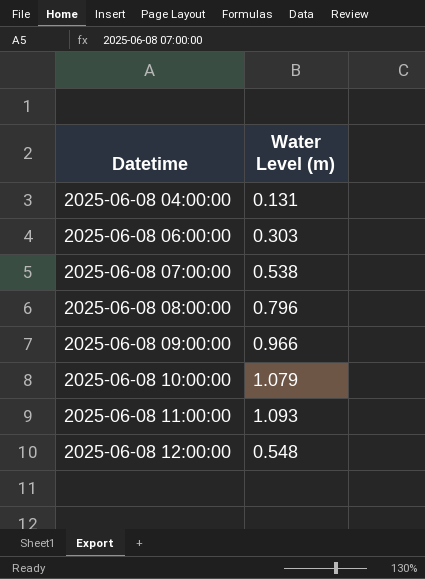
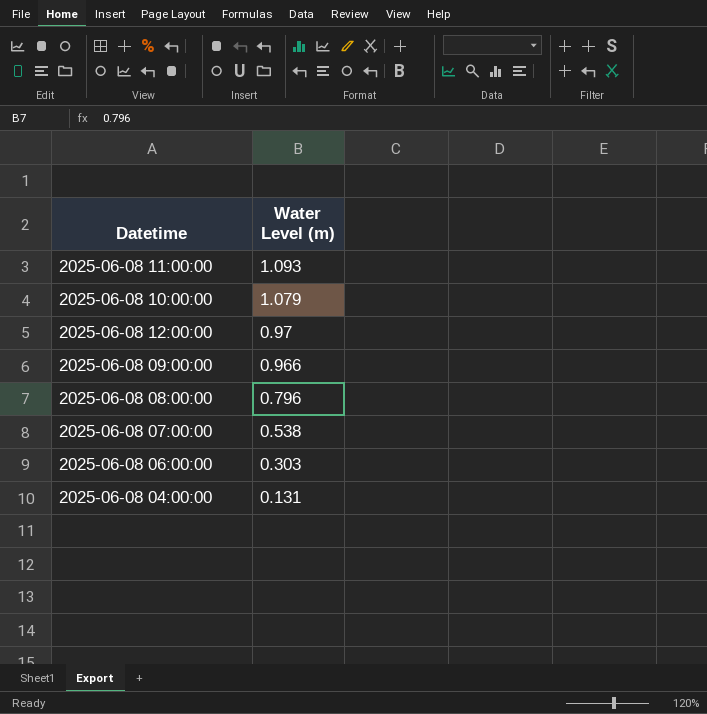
row order: Datetime ascending -> Water Level (m) descending
2025-06-08 12:00:00 | Water Level (m): 0.548 -> 0.97

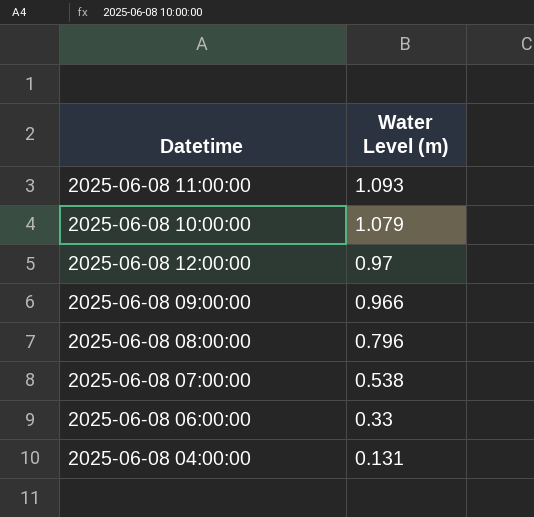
2025-06-08 06:00:00 | Water Level (m): 0.303 -> 0.33

